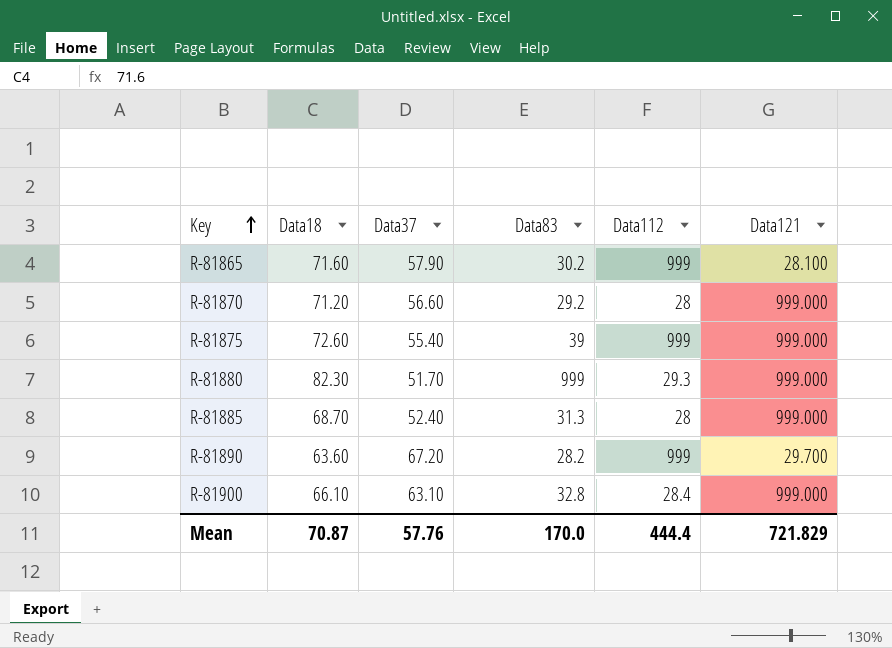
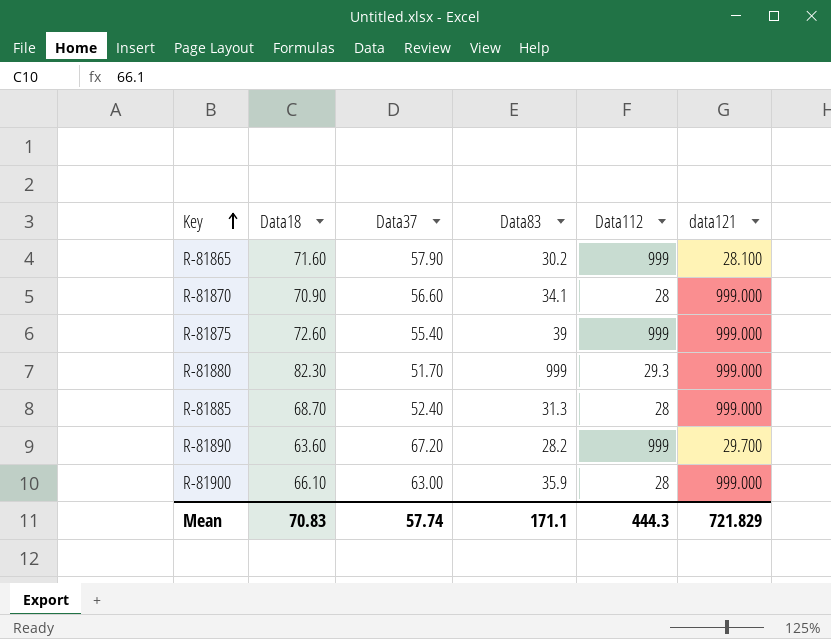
column name: Data121 -> data121
R-81870 | Data18: 71.20 -> 70.90
R-81870 | Data83: 29.2 -> 34.1
R-81900 | Data37: 63.10 -> 63.00
R-81900 | Data83: 32.8 -> 35.9
R-81900 | Data112: 28.4 -> 28
Mean | Data18: 70.87 -> 70.83
Mean | Data37: 57.76 -> 57.74
Mean | Data83: 170.0 -> 171.1
Mean | Data112: 444.4 -> 444.3

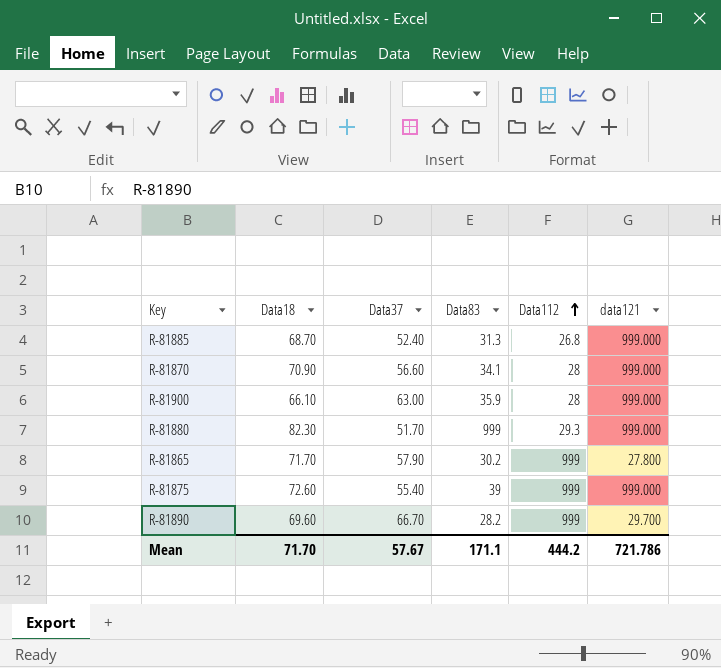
row order: Key ascending -> Data112 ascending
R-81885 | Data112: 28 -> 26.8
R-81865 | Data18: 71.60 -> 71.70
R-81865 | data121: 28.100 -> 27.800
R-81890 | Data18: 63.60 -> 69.60
R-81890 | Data37: 67.20 -> 66.70
Mean | Data18: 70.83 -> 71.70
Mean | Data37: 57.74 -> 57.67
Mean | Data112: 444.3 -> 444.2
Mean | data121: 721.829 -> 721.786

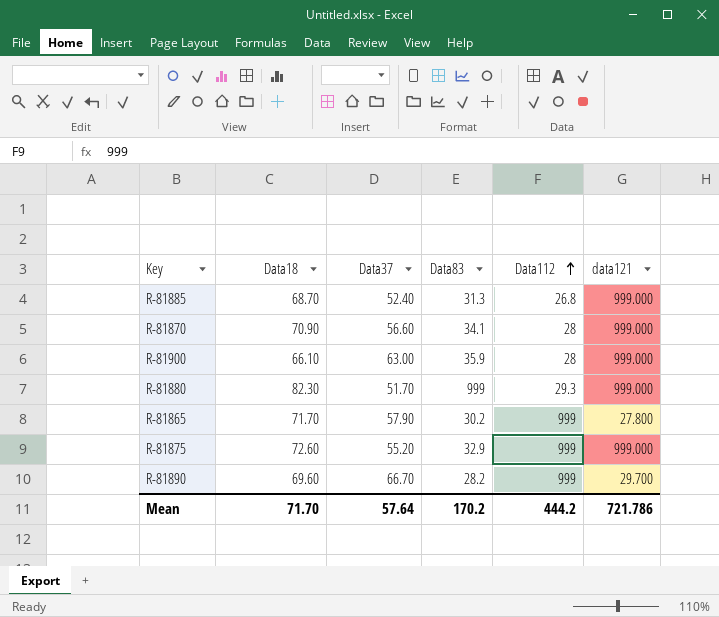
R-81875 | Data37: 55.40 -> 55.20
R-81875 | Data83: 39 -> 32.9
Mean | Data37: 57.67 -> 57.64
Mean | Data83: 171.1 -> 170.2

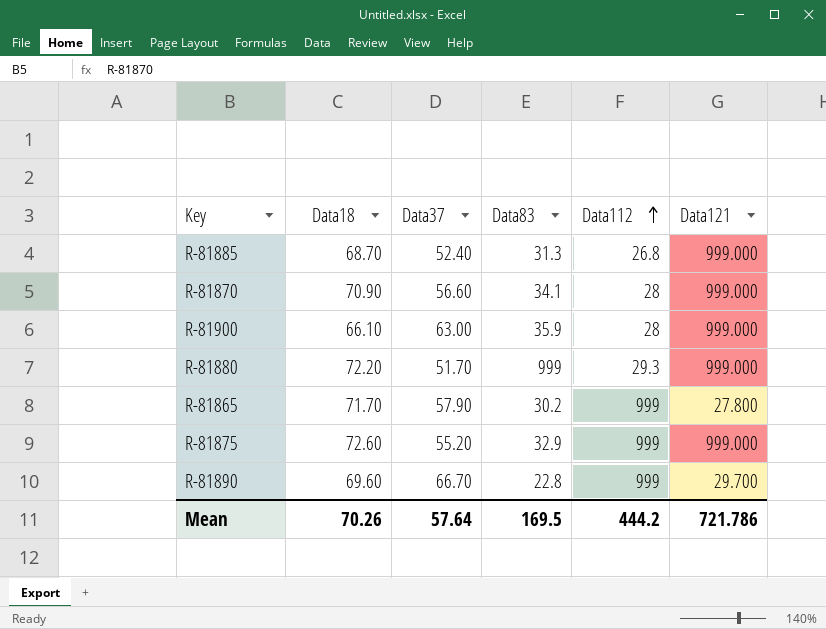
column name: data121 -> Data121
R-81880 | Data18: 82.30 -> 72.20
R-81890 | Data83: 28.2 -> 22.8
Mean | Data18: 71.70 -> 70.26
Mean | Data83: 170.2 -> 169.5

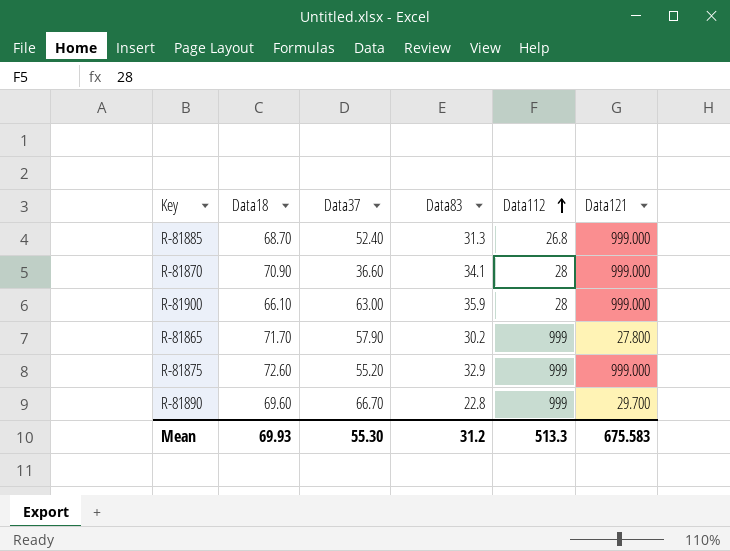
row R-81880: 72.20 | 51.70 | 999 | 29.3 | 999.000 -> none
R-81870 | Data37: 56.60 -> 36.60
Mean | Data18: 70.26 -> 69.93
Mean | Data37: 57.64 -> 55.30
Mean | Data83: 169.5 -> 31.2
Mean | Data112: 444.2 -> 513.3
Mean | Data121: 721.786 -> 675.583

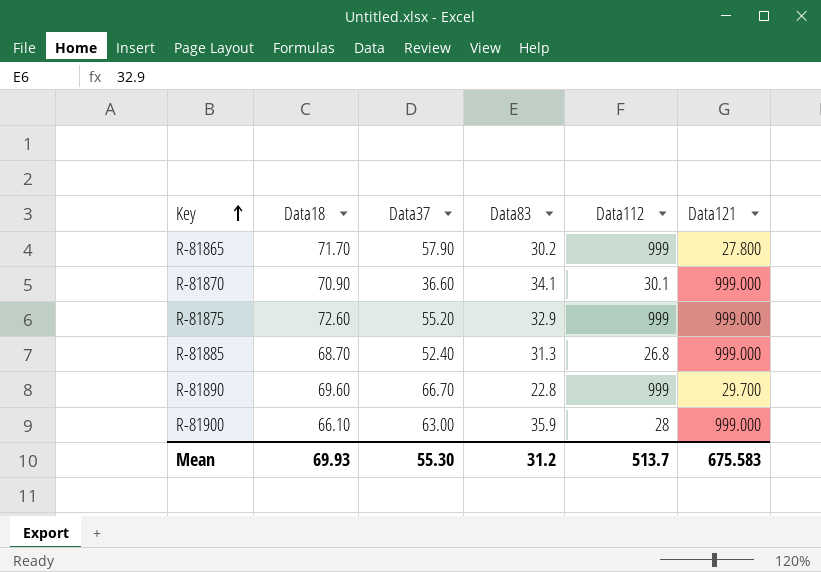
row order: Data112 ascending -> Key ascending
R-81870 | Data112: 28 -> 30.1
Mean | Data112: 513.3 -> 513.7

